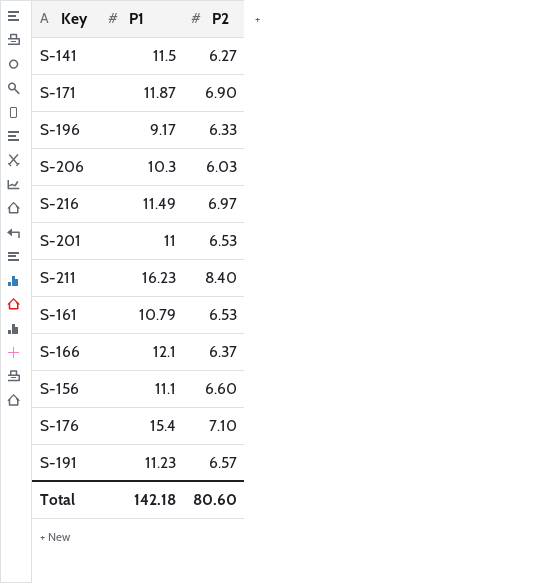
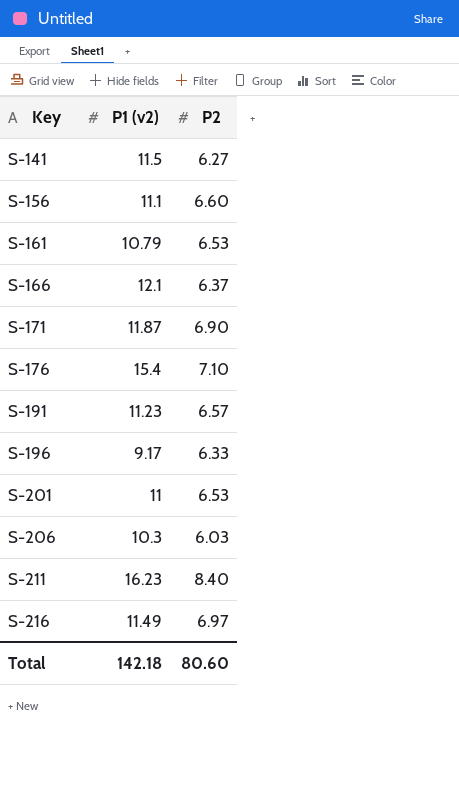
row order: none -> Key ascending
column name: P1 -> P1 (v2)

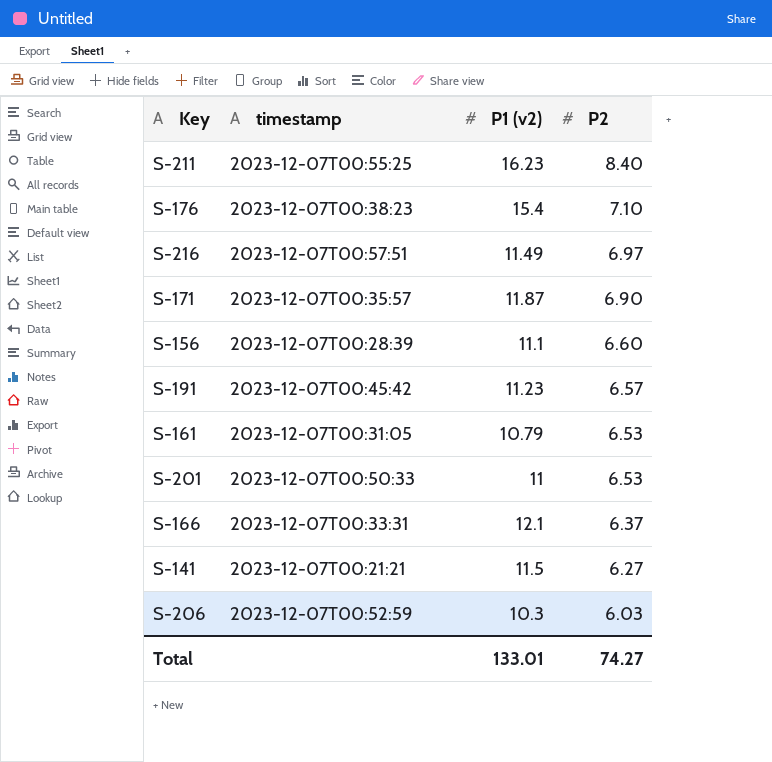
row order: Key ascending -> P2 descending
column timestamp | position: none -> 2
row S-196: 9.17 | 6.33 -> none
Total | P1 (v2): 142.18 -> 133.01
Total | P2: 80.60 -> 74.27

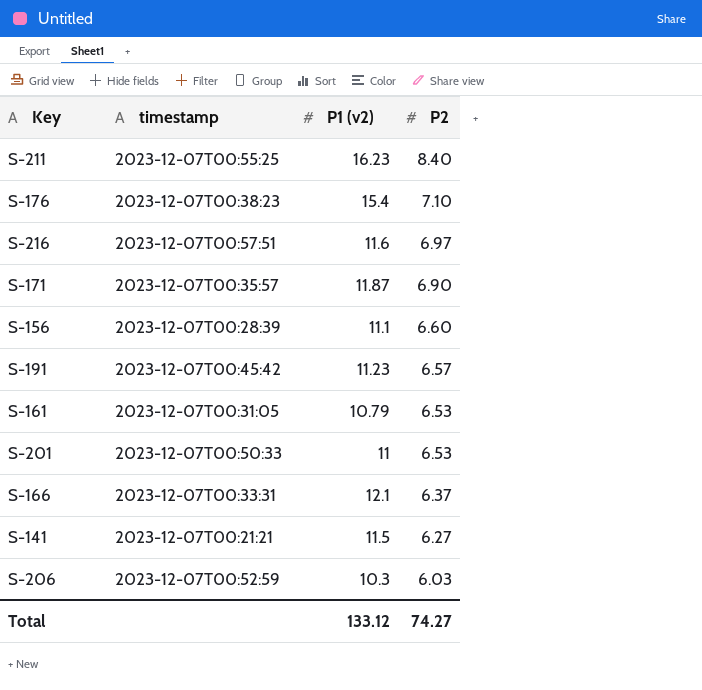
S-216 | P1 (v2): 11.49 -> 11.6
Total | P1 (v2): 133.01 -> 133.12

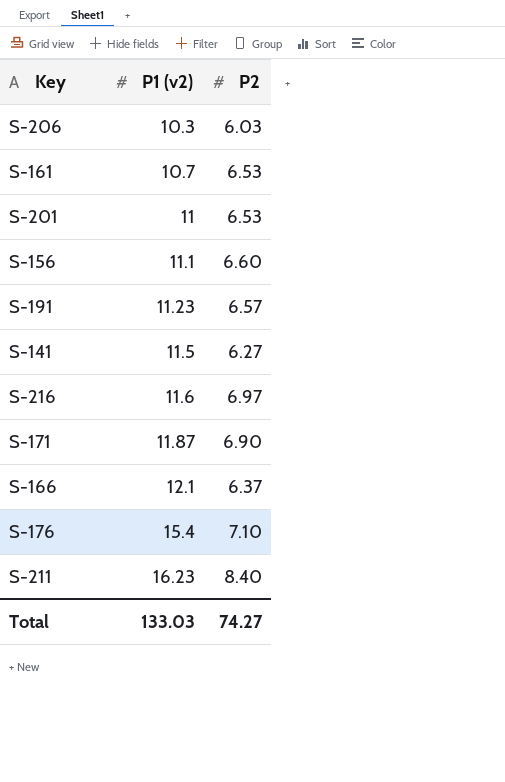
row order: P2 descending -> P1 (v2) ascending
column timestamp | position: 2 -> none
S-161 | P1 (v2): 10.79 -> 10.7
Total | P1 (v2): 133.12 -> 133.03

